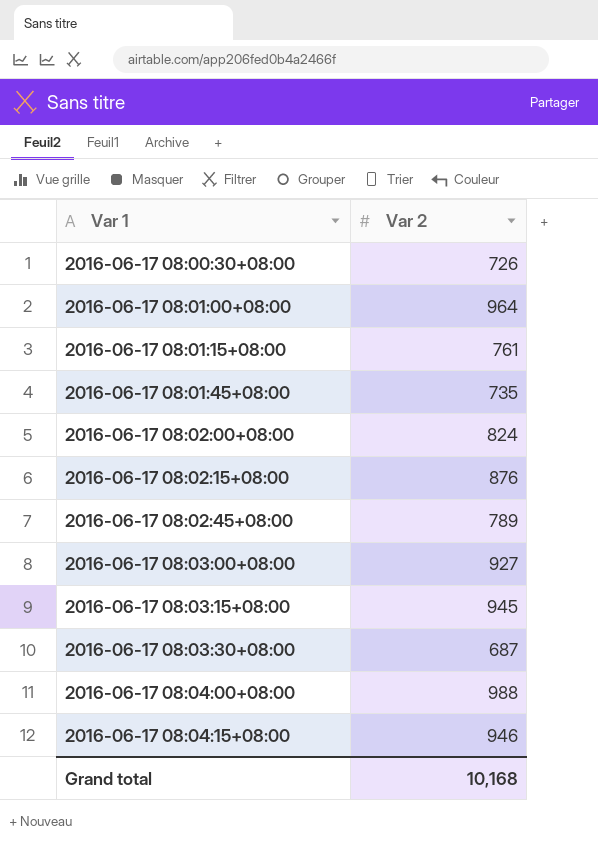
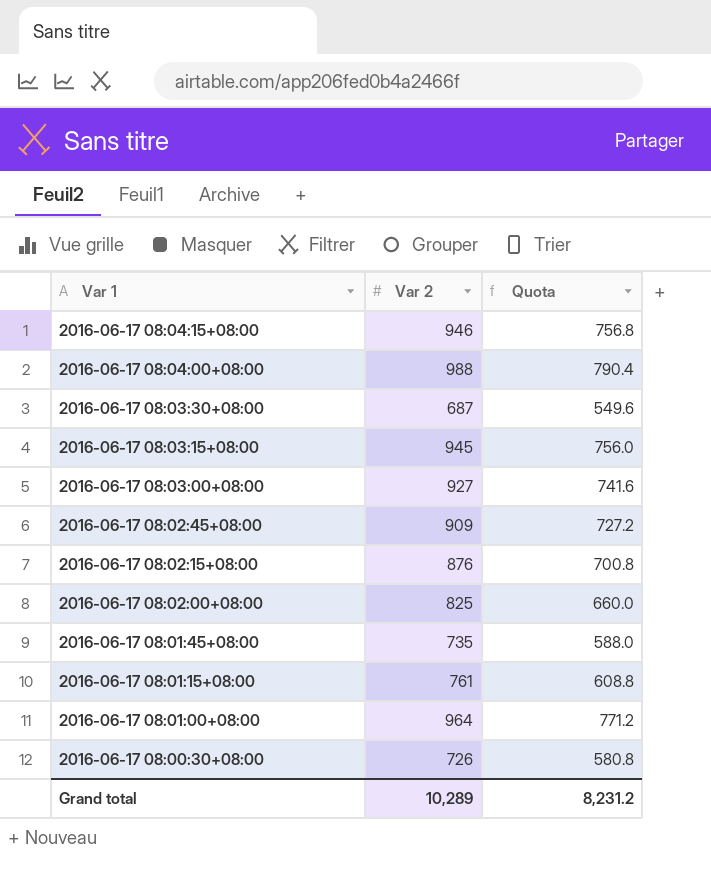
row order: Var 1 ascending -> Var 1 descending
column Quota | formula: none -> [Var 2] * 0.8
2016-06-17 08:02:45+08:00 | Var 2: 789 -> 909
2016-06-17 08:02:00+08:00 | Var 2: 824 -> 825
Grand total | Var 2: 10,168 -> 10,289

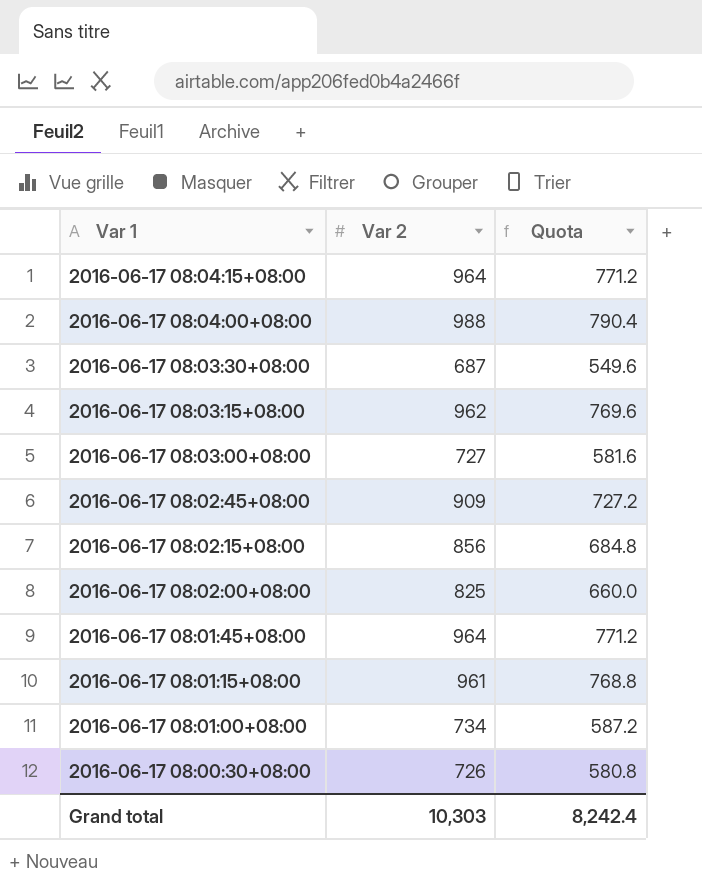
2016-06-17 08:04:15+08:00 | Var 2: 946 -> 964
2016-06-17 08:04:15+08:00 | Quota: 756.8 -> 771.2
2016-06-17 08:03:15+08:00 | Var 2: 945 -> 962
2016-06-17 08:03:15+08:00 | Quota: 756.0 -> 769.6
2016-06-17 08:03:00+08:00 | Var 2: 927 -> 727
2016-06-17 08:03:00+08:00 | Quota: 741.6 -> 581.6
2016-06-17 08:02:15+08:00 | Var 2: 876 -> 856
2016-06-17 08:02:15+08:00 | Quota: 700.8 -> 684.8
2016-06-17 08:01:45+08:00 | Var 2: 735 -> 964
2016-06-17 08:01:45+08:00 | Quota: 588.0 -> 771.2
2016-06-17 08:01:15+08:00 | Var 2: 761 -> 961
2016-06-17 08:01:15+08:00 | Quota: 608.8 -> 768.8
2016-06-17 08:01:00+08:00 | Var 2: 964 -> 734
2016-06-17 08:01:00+08:00 | Quota: 771.2 -> 587.2
Grand total | Var 2: 10,289 -> 10,303
Grand total | Quota: 8,231.2 -> 8,242.4

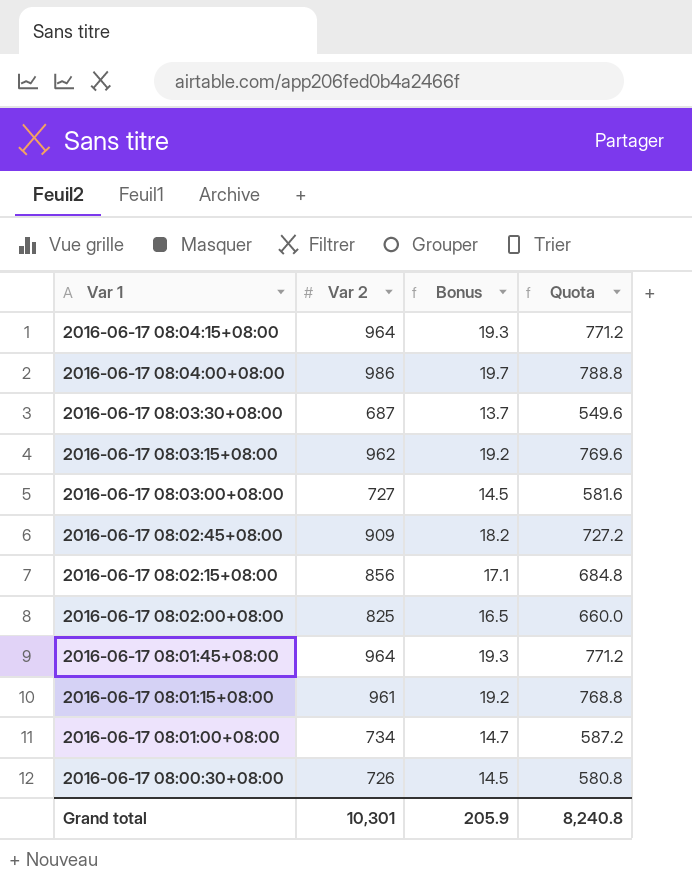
column Bonus | formula: none -> [Var 2] * 0.02
2016-06-17 08:04:00+08:00 | Var 2: 988 -> 986
2016-06-17 08:04:00+08:00 | Quota: 790.4 -> 788.8
Grand total | Var 2: 10,303 -> 10,301
Grand total | Quota: 8,242.4 -> 8,240.8

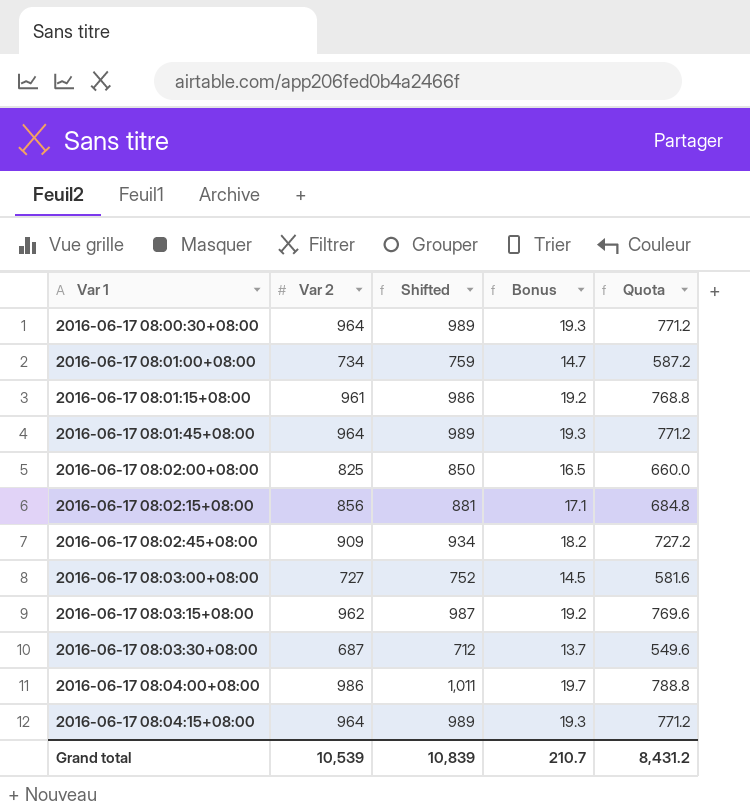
row order: Var 1 descending -> Var 1 ascending
column Shifted | formula: none -> [Var 2] + 25
2016-06-17 08:00:30+08:00 | Var 2: 726 -> 964
2016-06-17 08:00:30+08:00 | Bonus: 14.5 -> 19.3
2016-06-17 08:00:30+08:00 | Quota: 580.8 -> 771.2
Grand total | Var 2: 10,301 -> 10,539
Grand total | Bonus: 205.9 -> 210.7
Grand total | Quota: 8,240.8 -> 8,431.2

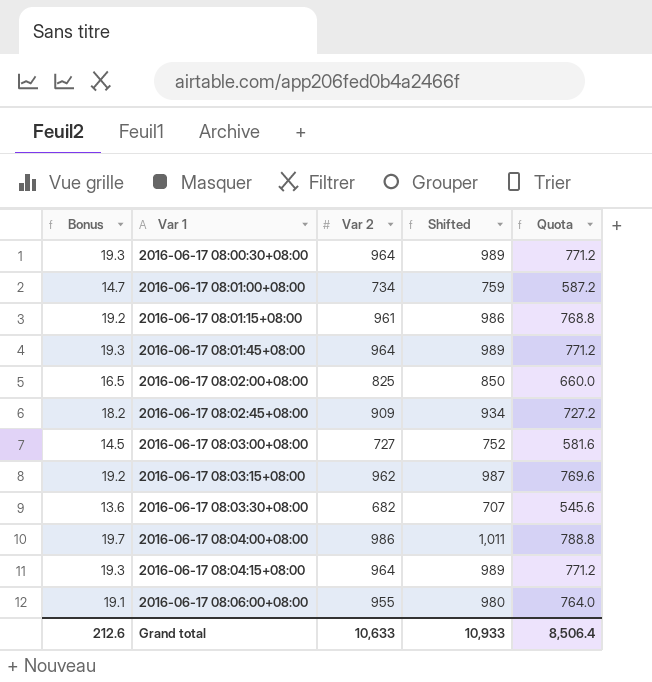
column Bonus | position: 4 -> 1
row 2016-06-17 08:02:15+08:00: 856 | 881 | 17.1 | 684.8 -> none
2016-06-17 08:03:30+08:00 | Bonus: 13.7 -> 13.6
2016-06-17 08:03:30+08:00 | Var 2: 687 -> 682
2016-06-17 08:03:30+08:00 | Shifted: 712 -> 707
2016-06-17 08:03:30+08:00 | Quota: 549.6 -> 545.6
row 2016-06-17 08:06:00+08:00: none -> 19.1 | 955 | 980 | 764.0
Grand total | Bonus: 210.7 -> 212.6
Grand total | Var 2: 10,539 -> 10,633
Grand total | Shifted: 10,839 -> 10,933
Grand total | Quota: 8,431.2 -> 8,506.4

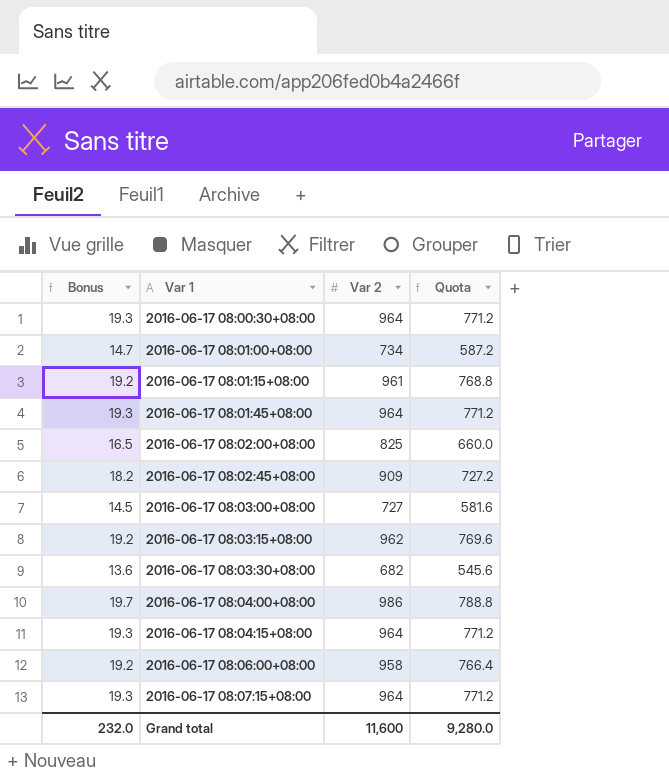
column Shifted | formula: [Var 2] + 25 -> none
2016-06-17 08:06:00+08:00 | Bonus: 19.1 -> 19.2
2016-06-17 08:06:00+08:00 | Var 2: 955 -> 958
2016-06-17 08:06:00+08:00 | Quota: 764.0 -> 766.4
row 2016-06-17 08:07:15+08:00: none -> 19.3 | 964 | 771.2
Grand total | Bonus: 212.6 -> 232.0
Grand total | Var 2: 10,633 -> 11,600
Grand total | Quota: 8,506.4 -> 9,280.0

